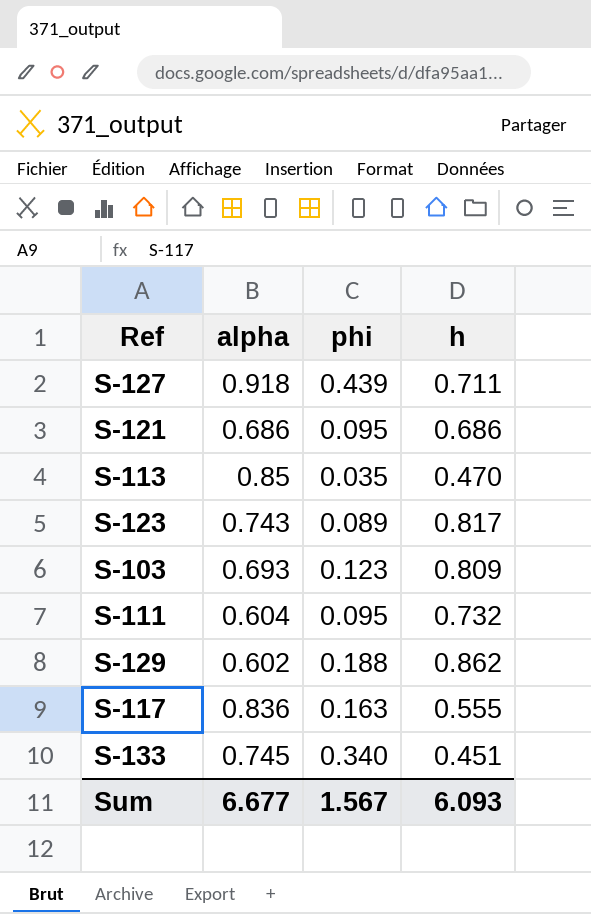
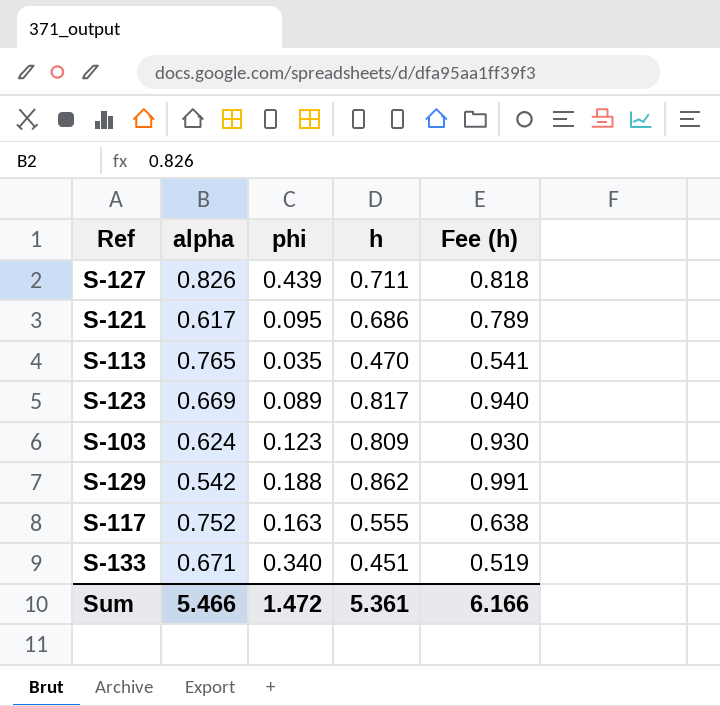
column Fee (h) | formula: none -> [h] * 1.15
row S-111: 0.604 | 0.095 | 0.732 -> none
S-127 | alpha: 0.918 -> 0.826
S-121 | alpha: 0.686 -> 0.617
S-113 | alpha: 0.85 -> 0.765
S-123 | alpha: 0.743 -> 0.669
S-103 | alpha: 0.693 -> 0.624
S-129 | alpha: 0.602 -> 0.542
S-117 | alpha: 0.836 -> 0.752
S-133 | alpha: 0.745 -> 0.671
Sum | alpha: 6.677 -> 5.466
Sum | phi: 1.567 -> 1.472
Sum | h: 6.093 -> 5.361

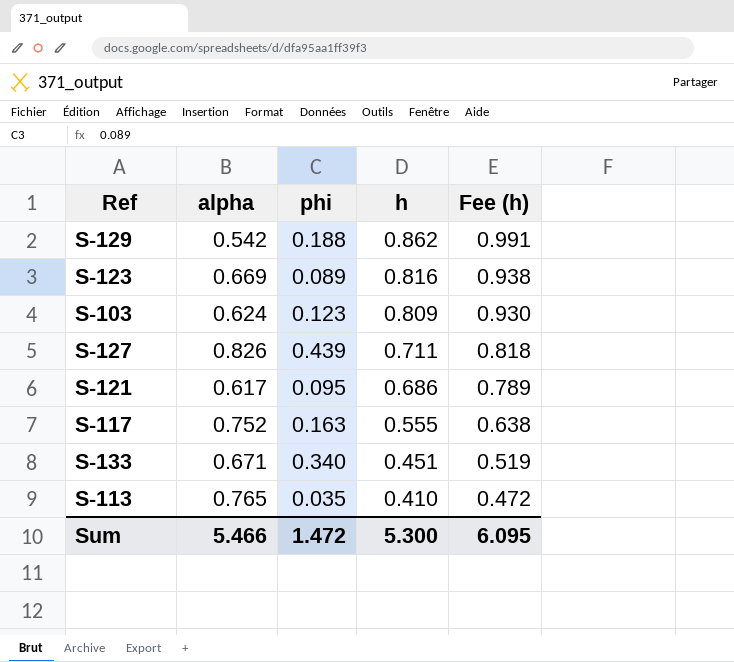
row order: none -> h descending
S-123 | h: 0.817 -> 0.816
S-123 | Fee (h): 0.940 -> 0.938
S-113 | h: 0.470 -> 0.410
S-113 | Fee (h): 0.541 -> 0.472
Sum | h: 5.361 -> 5.300
Sum | Fee (h): 6.166 -> 6.095

